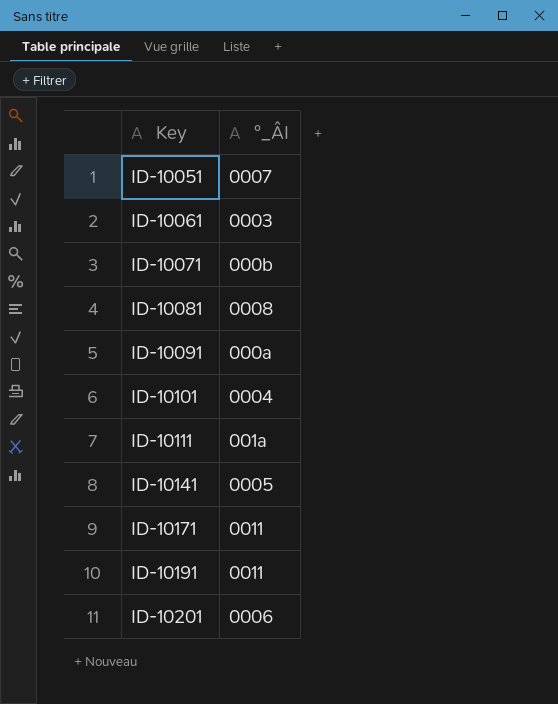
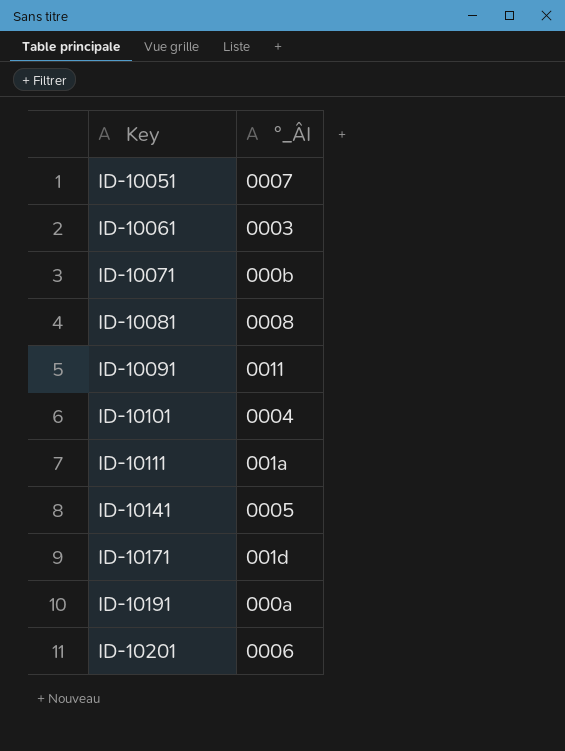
ID-10091 | °_ÂI: 000a -> 0011
ID-10171 | °_ÂI: 0011 -> 001d
ID-10191 | °_ÂI: 0011 -> 000a

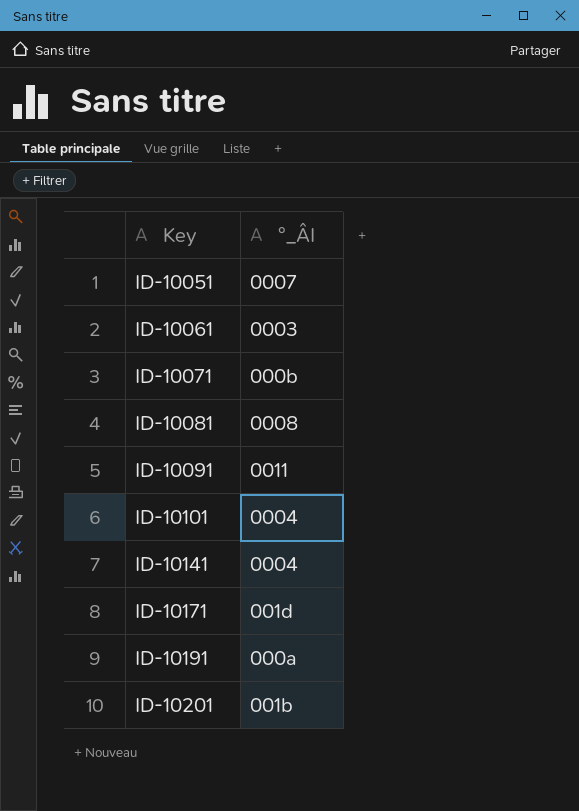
row ID-10111: 001a -> none
ID-10141 | °_ÂI: 0005 -> 0004
ID-10201 | °_ÂI: 0006 -> 001b

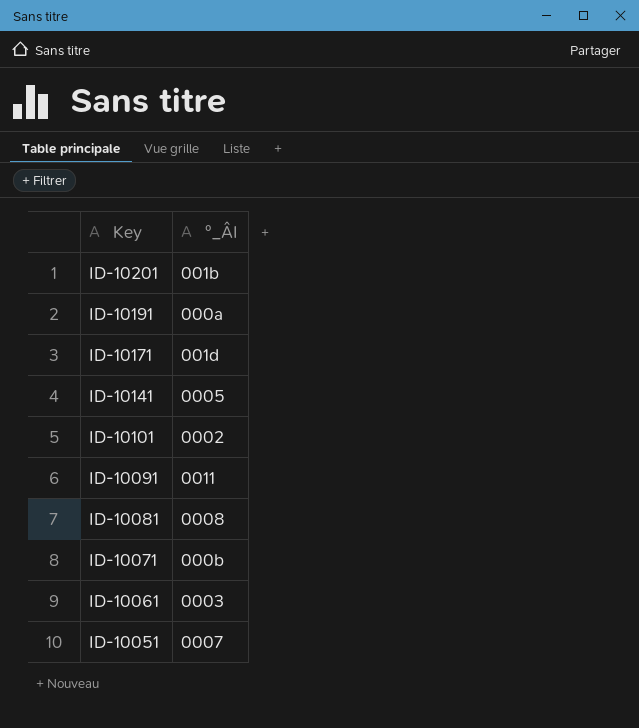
row order: Key ascending -> Key descending
ID-10141 | °_ÂI: 0004 -> 0005
ID-10101 | °_ÂI: 0004 -> 0002

